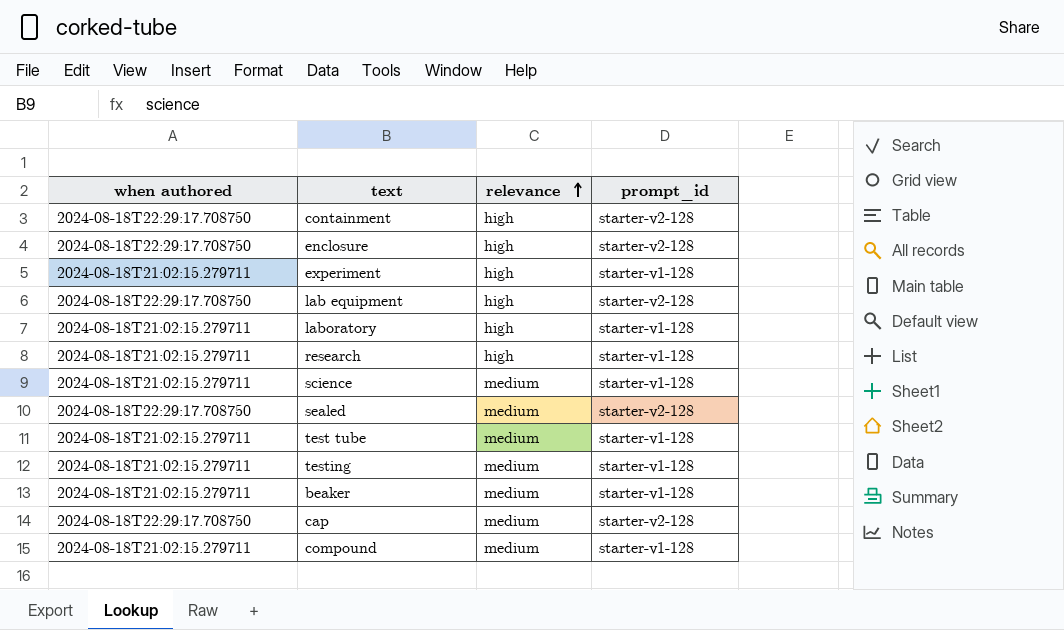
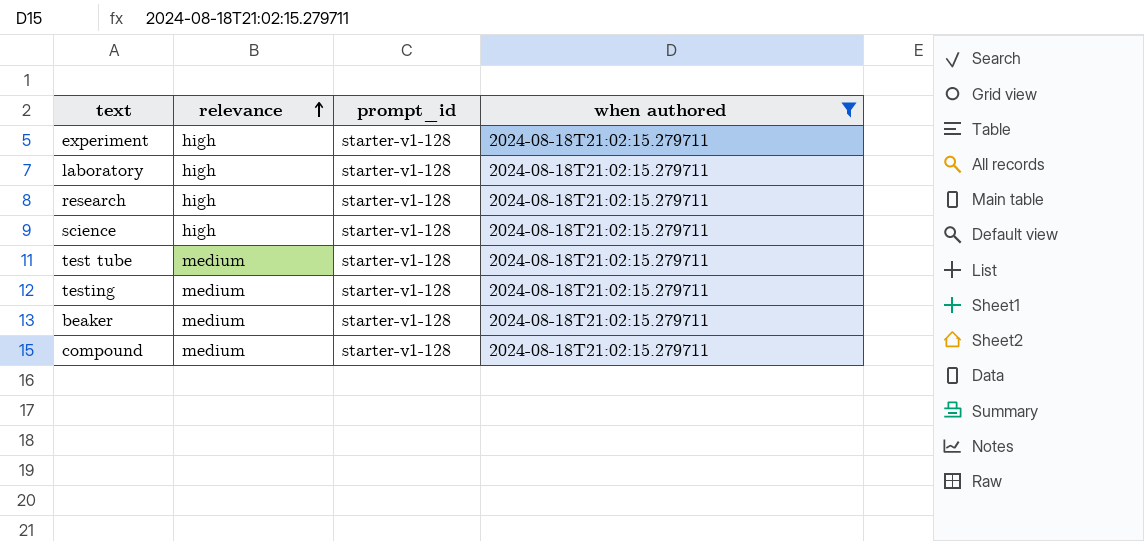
filter: none -> when authored = 2024-08-18T21:02:15.279711
column when authored | position: 1 -> 4
science | relevance: medium -> high

